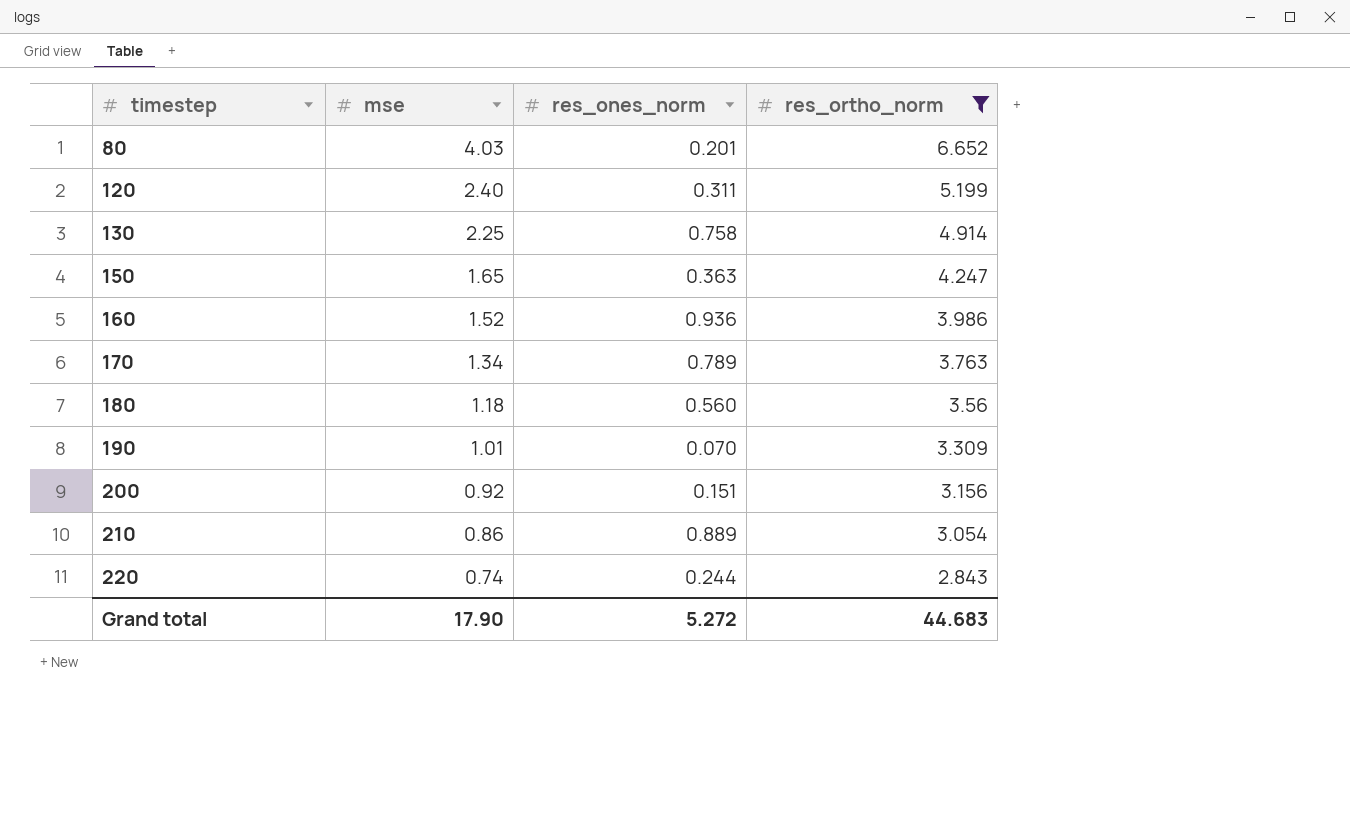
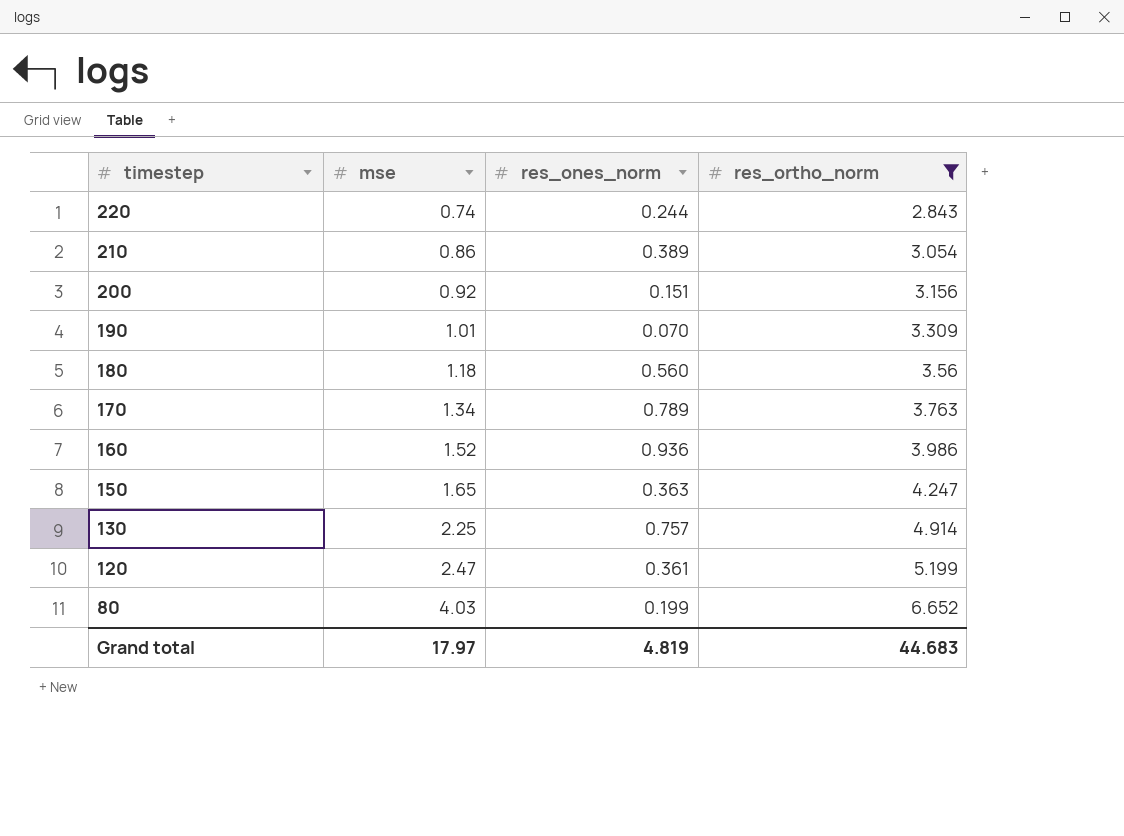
row order: timestep ascending -> timestep descending
210 | res_ones_norm: 0.889 -> 0.389
130 | res_ones_norm: 0.758 -> 0.757
120 | mse: 2.40 -> 2.47
120 | res_ones_norm: 0.311 -> 0.361
80 | res_ones_norm: 0.201 -> 0.199
Grand total | mse: 17.90 -> 17.97
Grand total | res_ones_norm: 5.272 -> 4.819

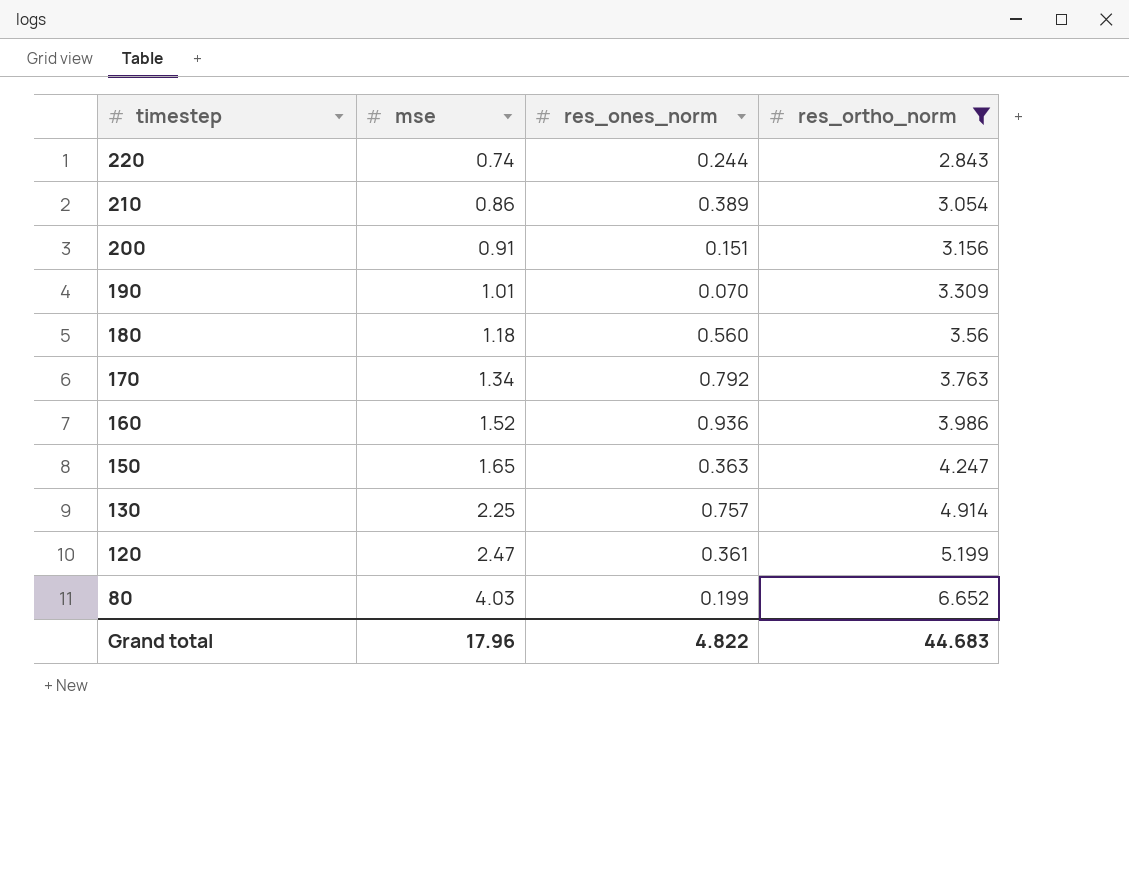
200 | mse: 0.92 -> 0.91
170 | res_ones_norm: 0.789 -> 0.792
Grand total | mse: 17.97 -> 17.96
Grand total | res_ones_norm: 4.819 -> 4.822

